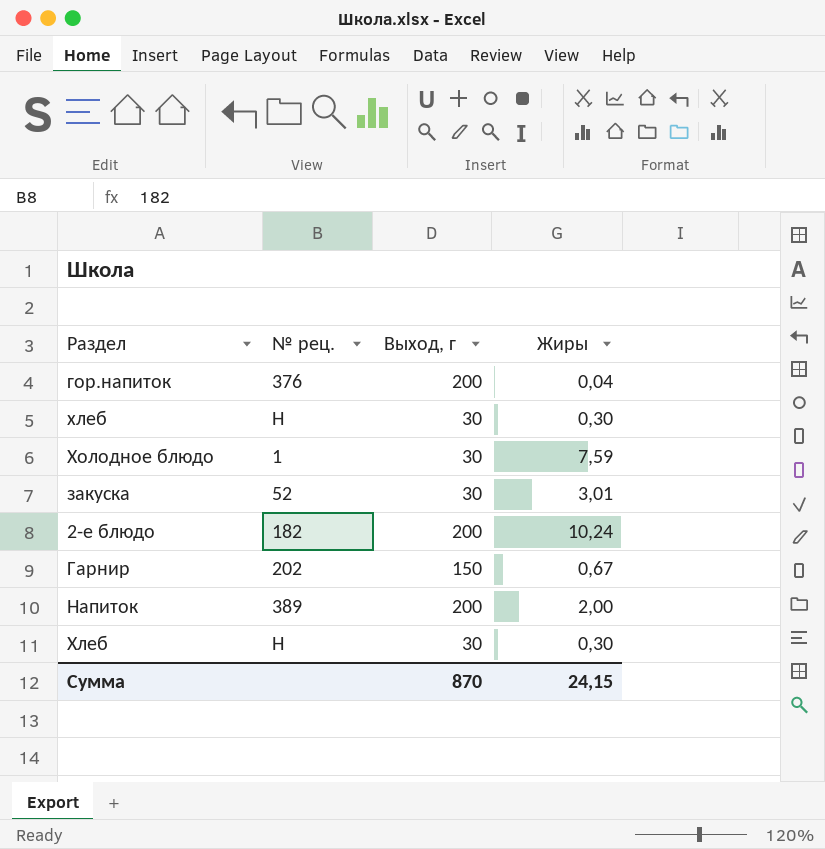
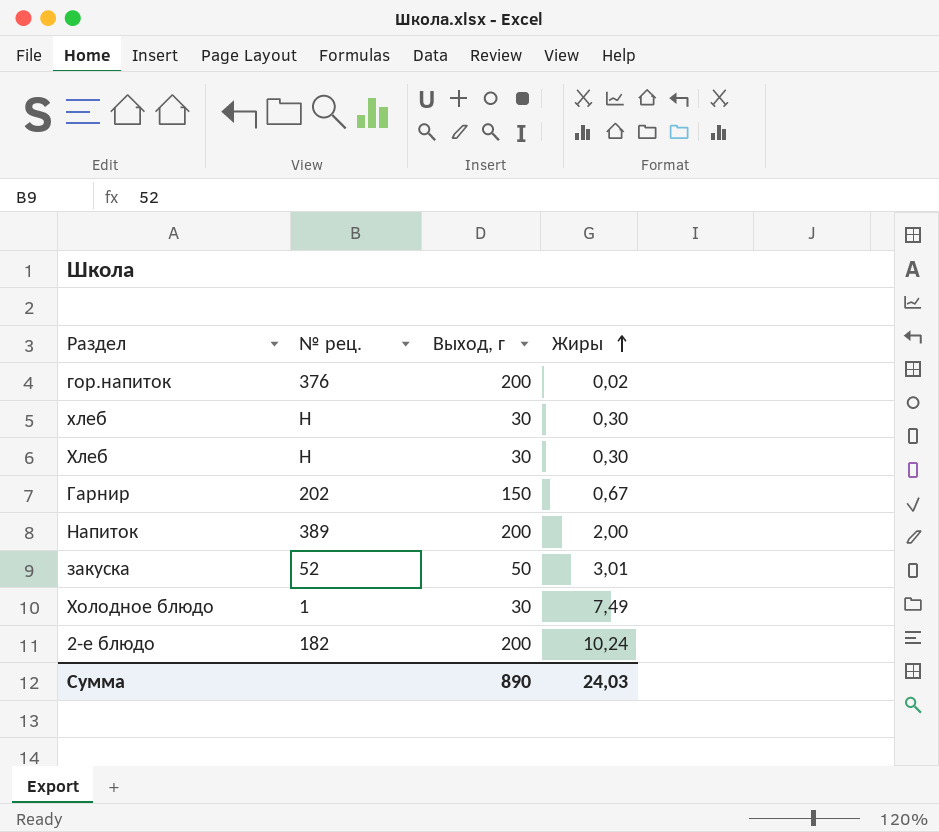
row order: none -> Жиры ascending
гор.напиток | Жиры: 0,04 -> 0,02
закуска | Выход, г: 30 -> 50
Холодное блюдо | Жиры: 7,59 -> 7,49
Сумма | Выход, г: 870 -> 890
Сумма | Жиры: 24,15 -> 24,03

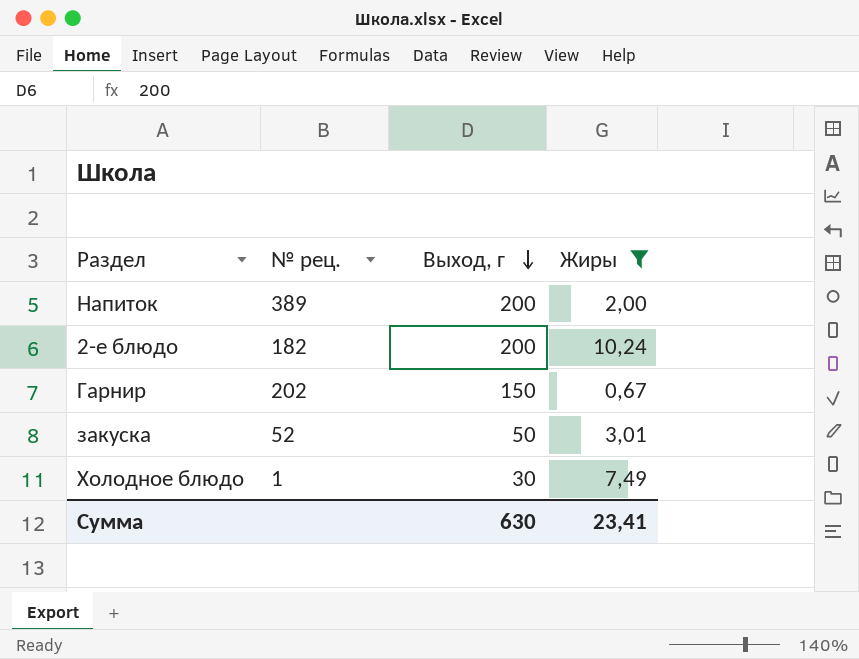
filter: none -> Жиры >= 0,67
row order: Жиры ascending -> Выход, г descending
Сумма | Выход, г: 890 -> 630
Сумма | Жиры: 24,03 -> 23,41

